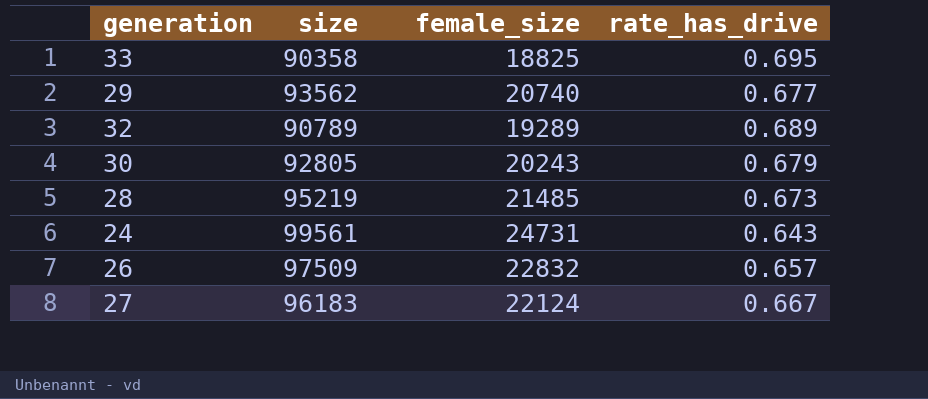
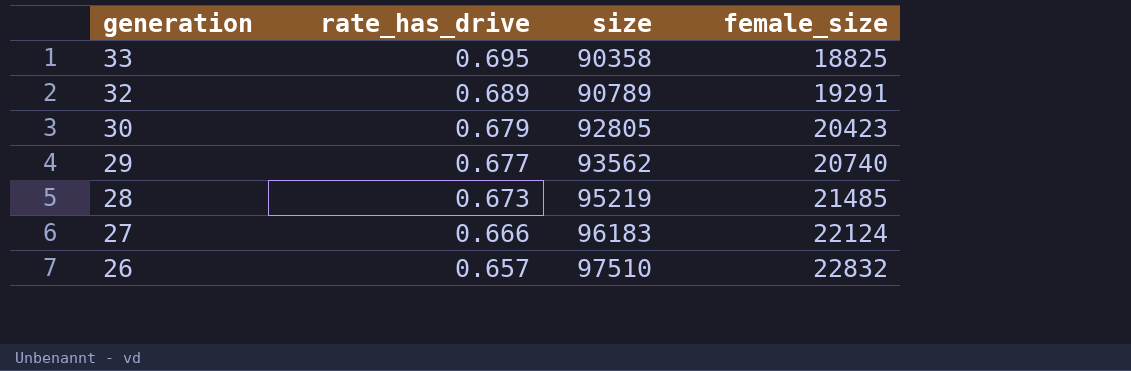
row order: none -> generation descending
column rate_has_drive | position: 4 -> 2
row 24: 99561 | 24731 | 0.643 -> none
32 | female_size: 19289 -> 19291
30 | female_size: 20243 -> 20423
27 | rate_has_drive: 0.667 -> 0.666
26 | size: 97509 -> 97510

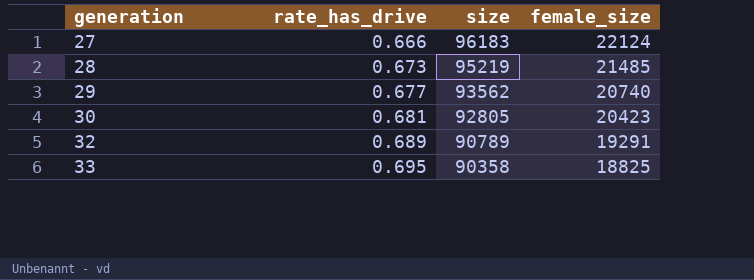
row order: generation descending -> generation ascending
row 26: 0.657 | 97510 | 22832 -> none
30 | rate_has_drive: 0.679 -> 0.681

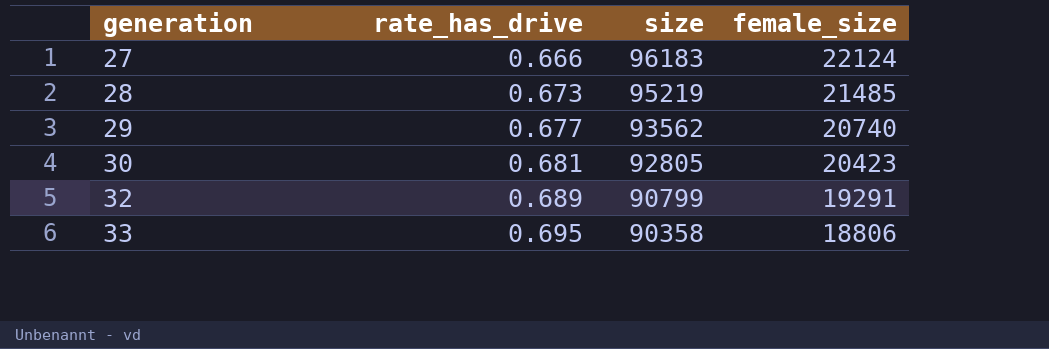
32 | size: 90789 -> 90799
33 | female_size: 18825 -> 18806

